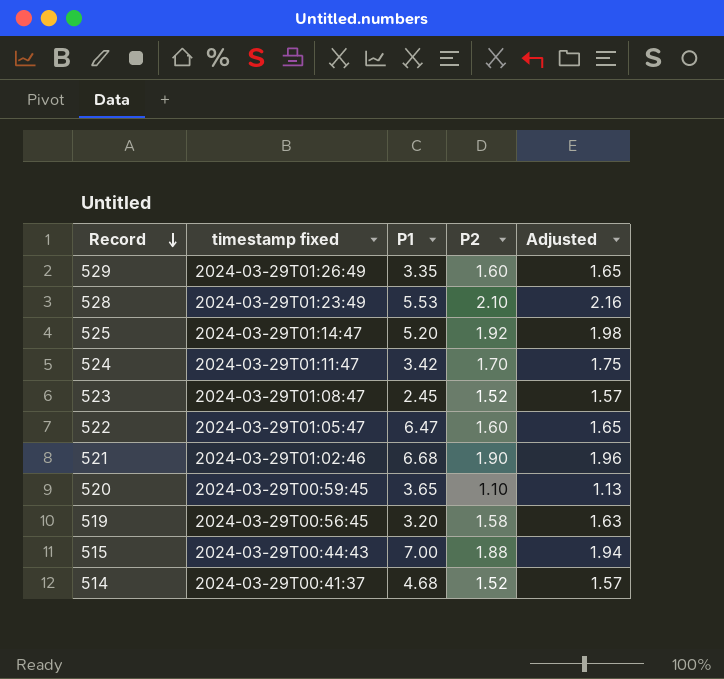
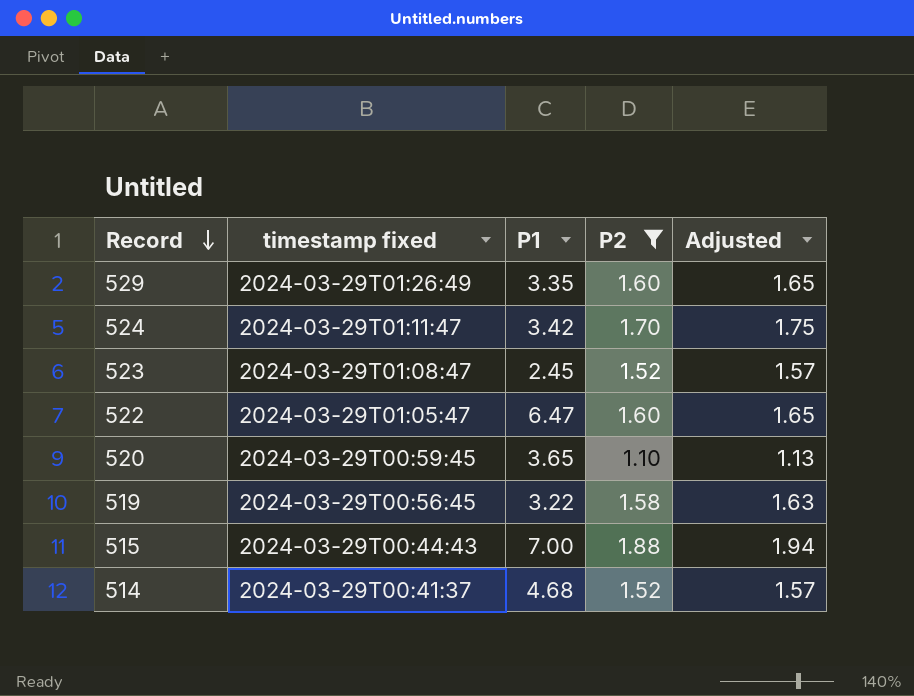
filter: none -> P2 <= 1.88
519 | P1: 3.20 -> 3.22

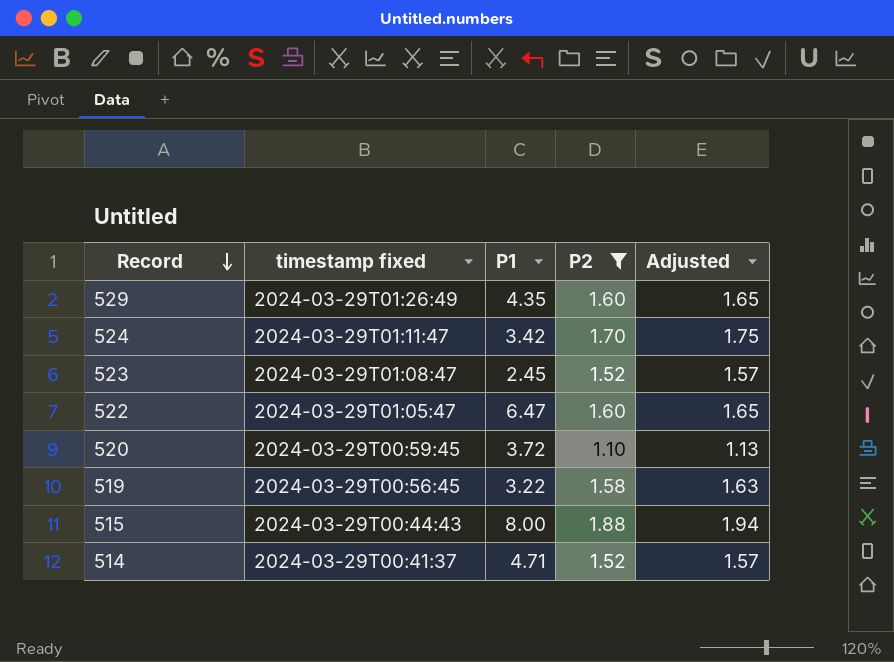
529 | P1: 3.35 -> 4.35
520 | P1: 3.65 -> 3.72
515 | P1: 7.00 -> 8.00
514 | P1: 4.68 -> 4.71

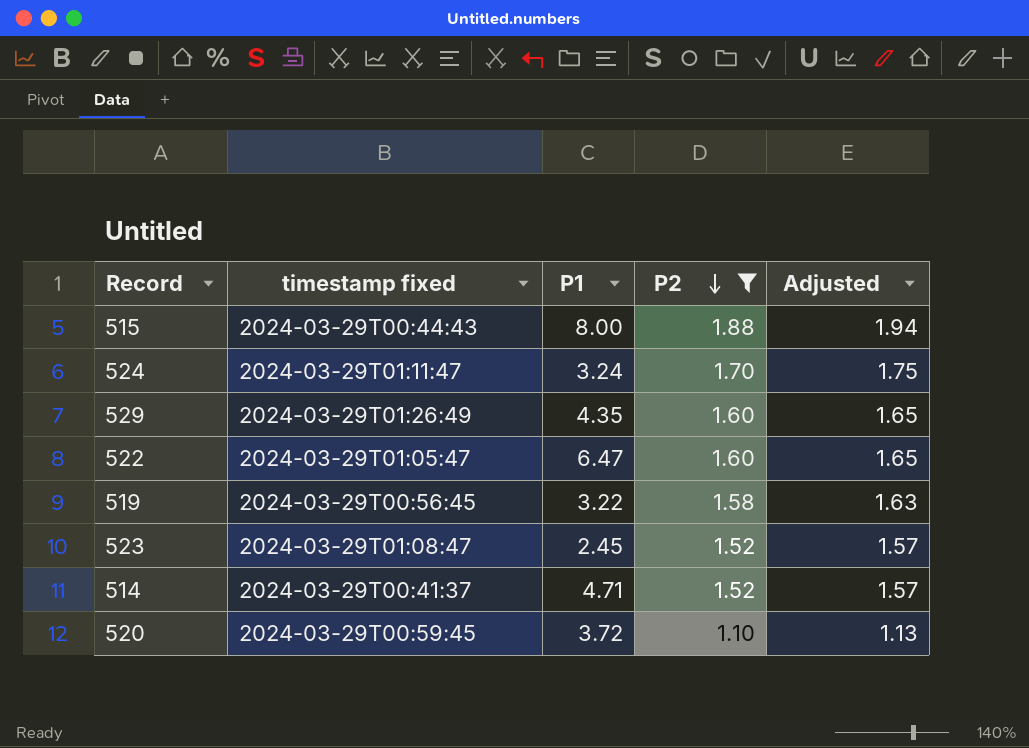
row order: Record descending -> P2 descending
524 | P1: 3.42 -> 3.24

